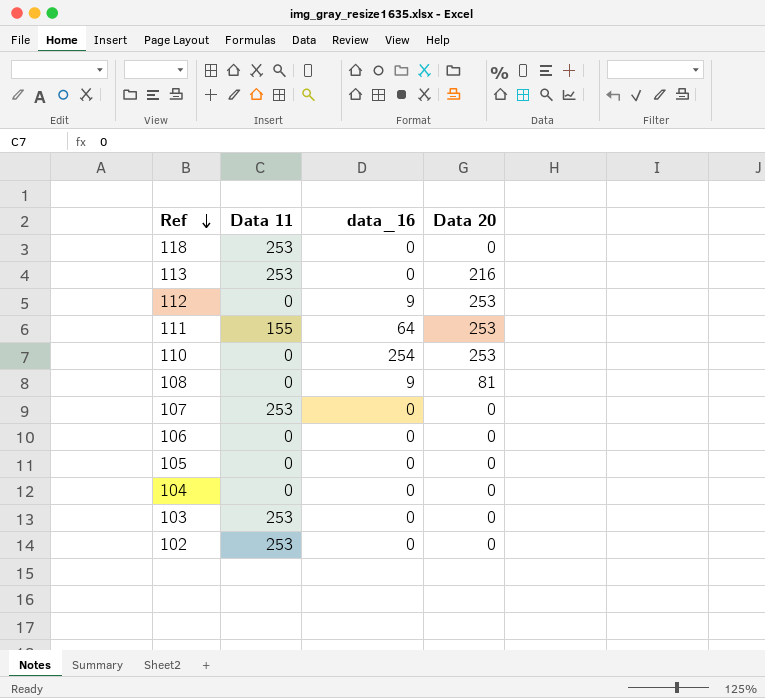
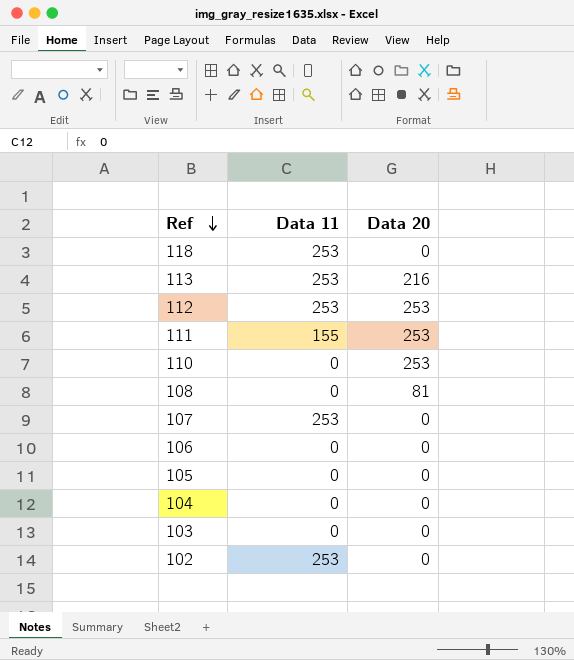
column data_16 | position: 3 -> none
112 | Data 11: 0 -> 253
103 | Data 11: 253 -> 0

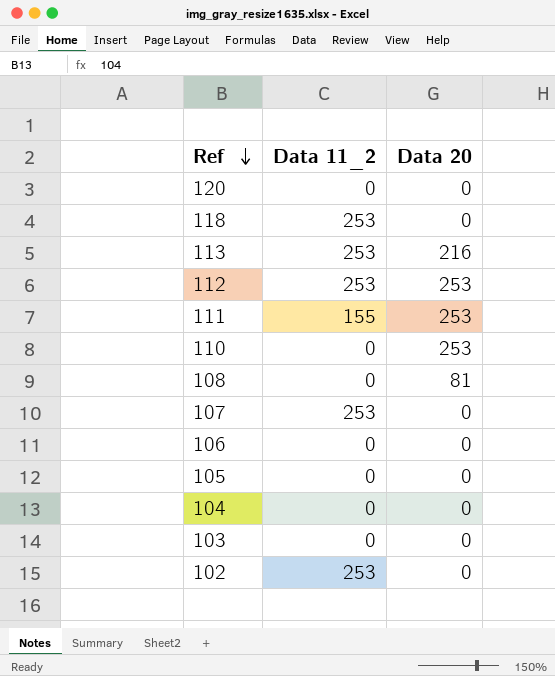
column name: Data 11 -> Data 11_2
row 120: none -> 0 | 0

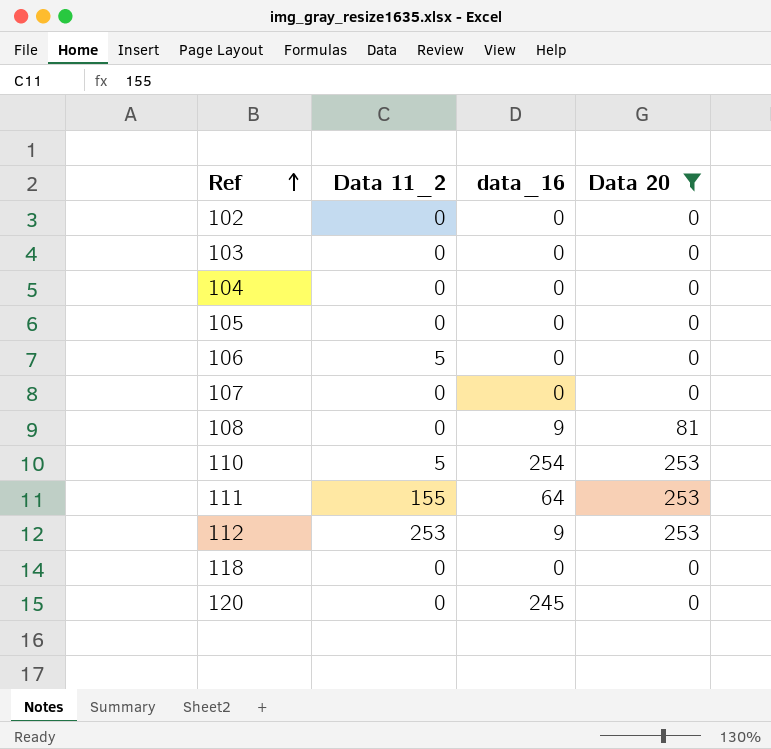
filter: none -> Data 20 != 216
row order: Ref descending -> Ref ascending
column data_16 | position: none -> 3
102 | Data 11_2: 253 -> 0
106 | Data 11_2: 0 -> 5
107 | Data 11_2: 253 -> 0
110 | Data 11_2: 0 -> 5
118 | Data 11_2: 253 -> 0

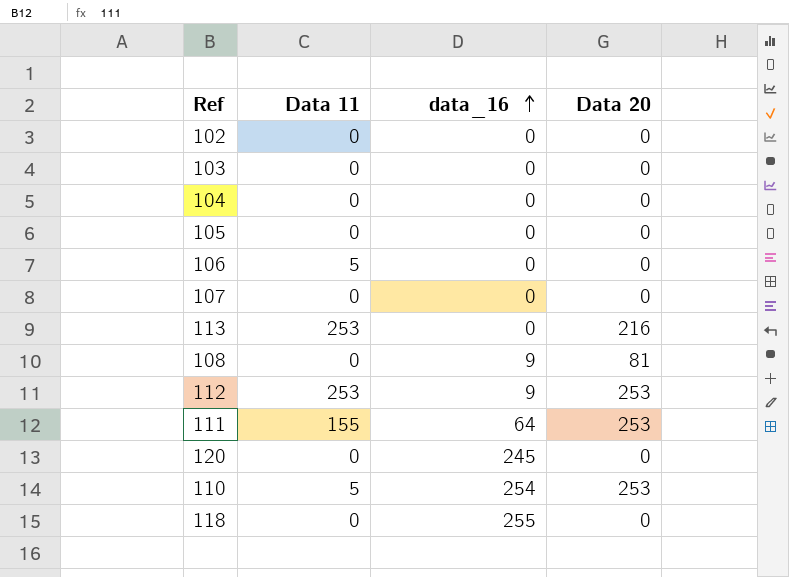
filter: Data 20 != 216 -> none
row order: Ref ascending -> data_16 ascending
column name: Data 11_2 -> Data 11
118 | data_16: 0 -> 255

